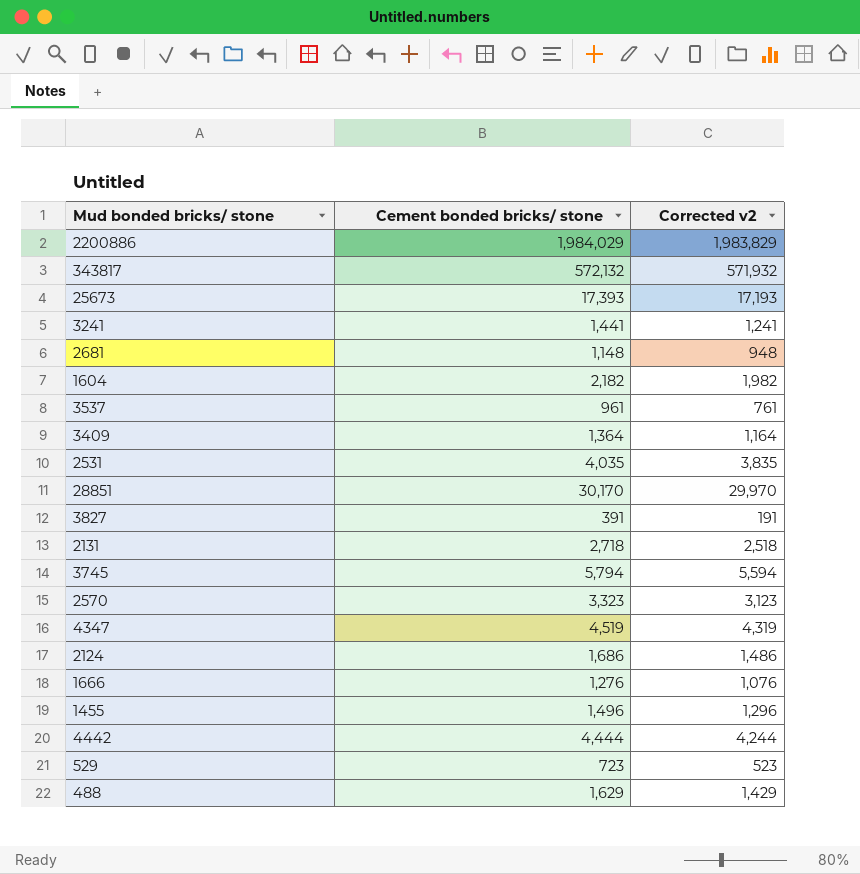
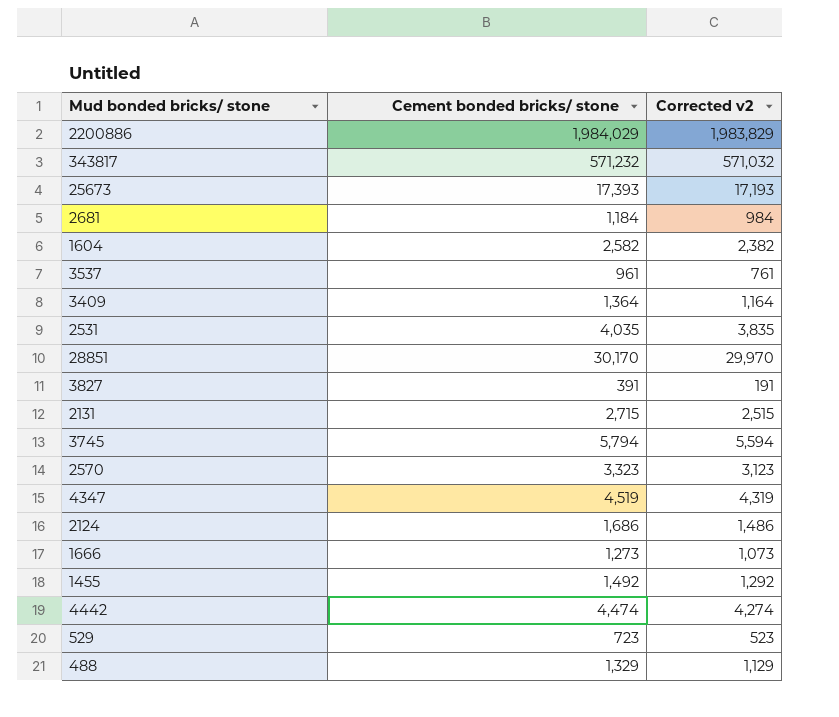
row 3241: 1,441 | 1,241 -> none
343817 | Cement bonded bricks/ stone: 572,132 -> 571,232
343817 | Corrected v2: 571,932 -> 571,032
2681 | Cement bonded bricks/ stone: 1,148 -> 1,184
2681 | Corrected v2: 948 -> 984
1604 | Cement bonded bricks/ stone: 2,182 -> 2,582
1604 | Corrected v2: 1,982 -> 2,382
2131 | Cement bonded bricks/ stone: 2,718 -> 2,715
2131 | Corrected v2: 2,518 -> 2,515
1666 | Cement bonded bricks/ stone: 1,276 -> 1,273
1666 | Corrected v2: 1,076 -> 1,073
1455 | Cement bonded bricks/ stone: 1,496 -> 1,492
1455 | Corrected v2: 1,296 -> 1,292
4442 | Cement bonded bricks/ stone: 4,444 -> 4,474
4442 | Corrected v2: 4,244 -> 4,274
488 | Cement bonded bricks/ stone: 1,629 -> 1,329
488 | Corrected v2: 1,429 -> 1,129

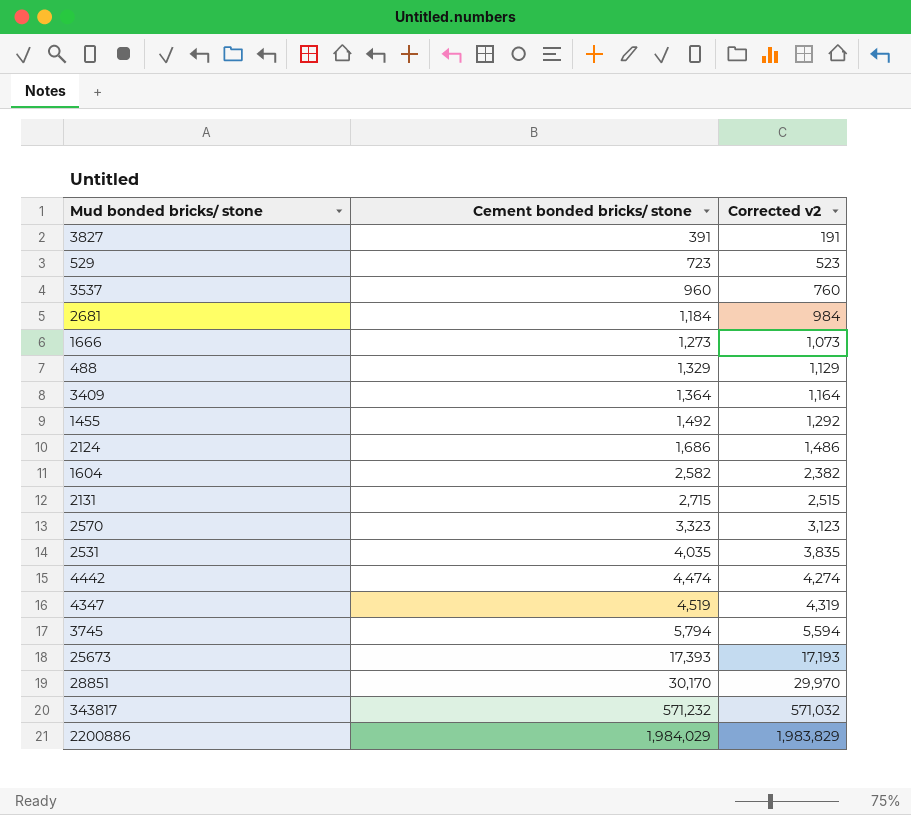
row order: none -> Cement bonded bricks/ stone ascending
3537 | Cement bonded bricks/ stone: 961 -> 960
3537 | Corrected v2: 761 -> 760

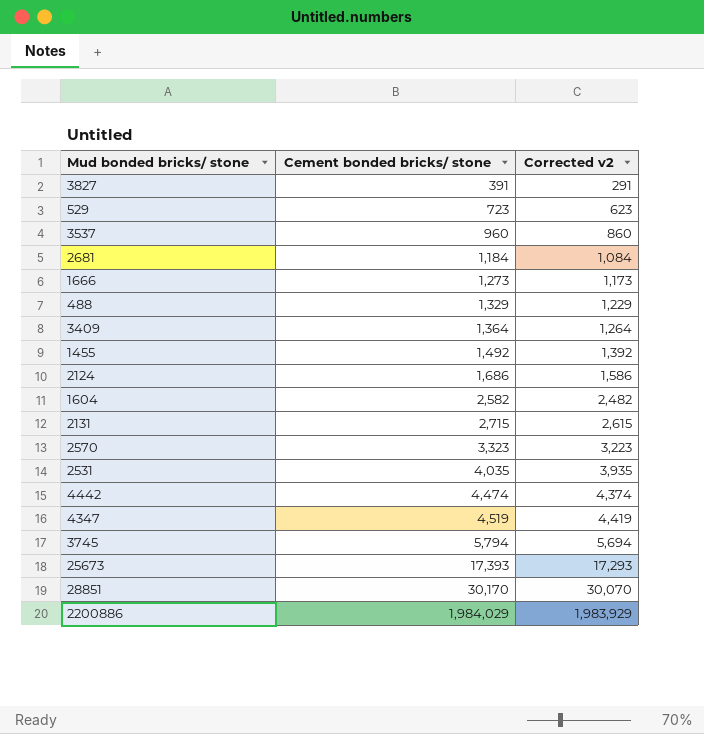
column Corrected v2 | formula: [Cement bonded bricks/ stone] - 200 -> [Cement bonded bricks/ stone] - 100
row 343817: 571,232 | 571,032 -> none

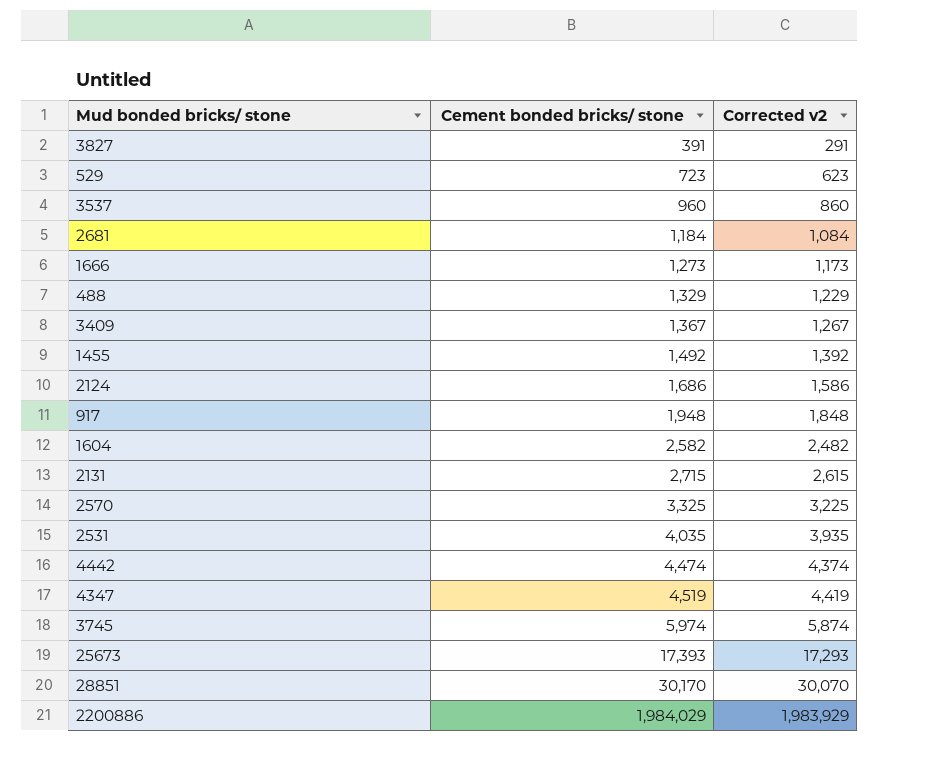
3409 | Cement bonded bricks/ stone: 1,364 -> 1,367
3409 | Corrected v2: 1,264 -> 1,267
row 917: none -> 1,948 | 1,848
2570 | Cement bonded bricks/ stone: 3,323 -> 3,325
2570 | Corrected v2: 3,223 -> 3,225
3745 | Cement bonded bricks/ stone: 5,794 -> 5,974
3745 | Corrected v2: 5,694 -> 5,874

